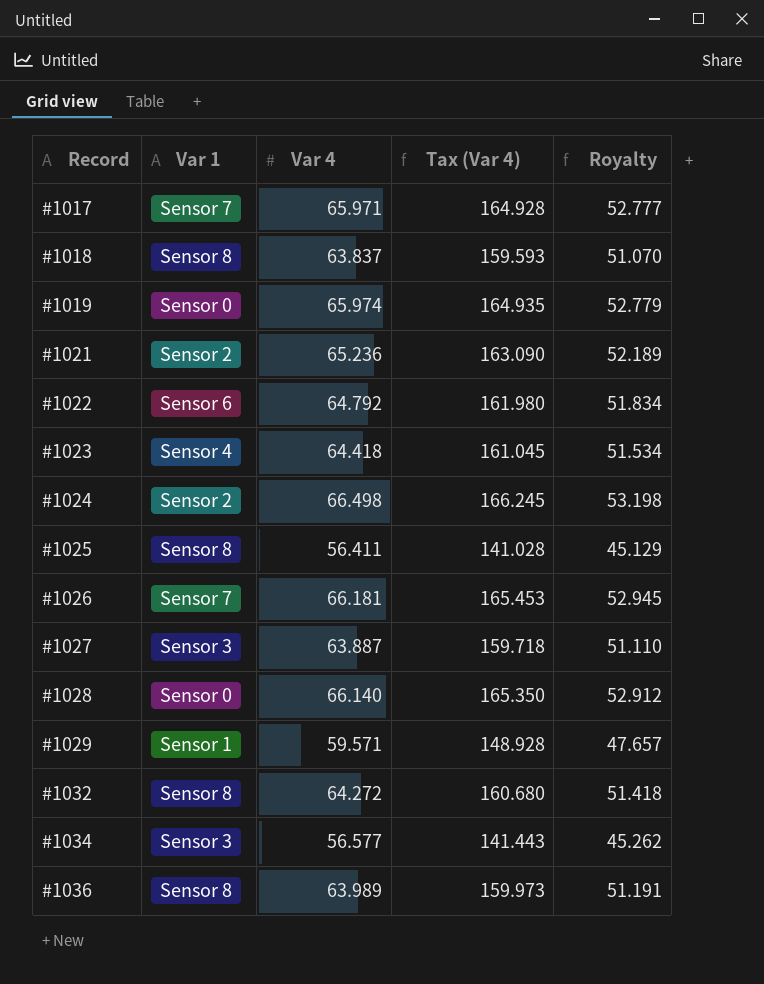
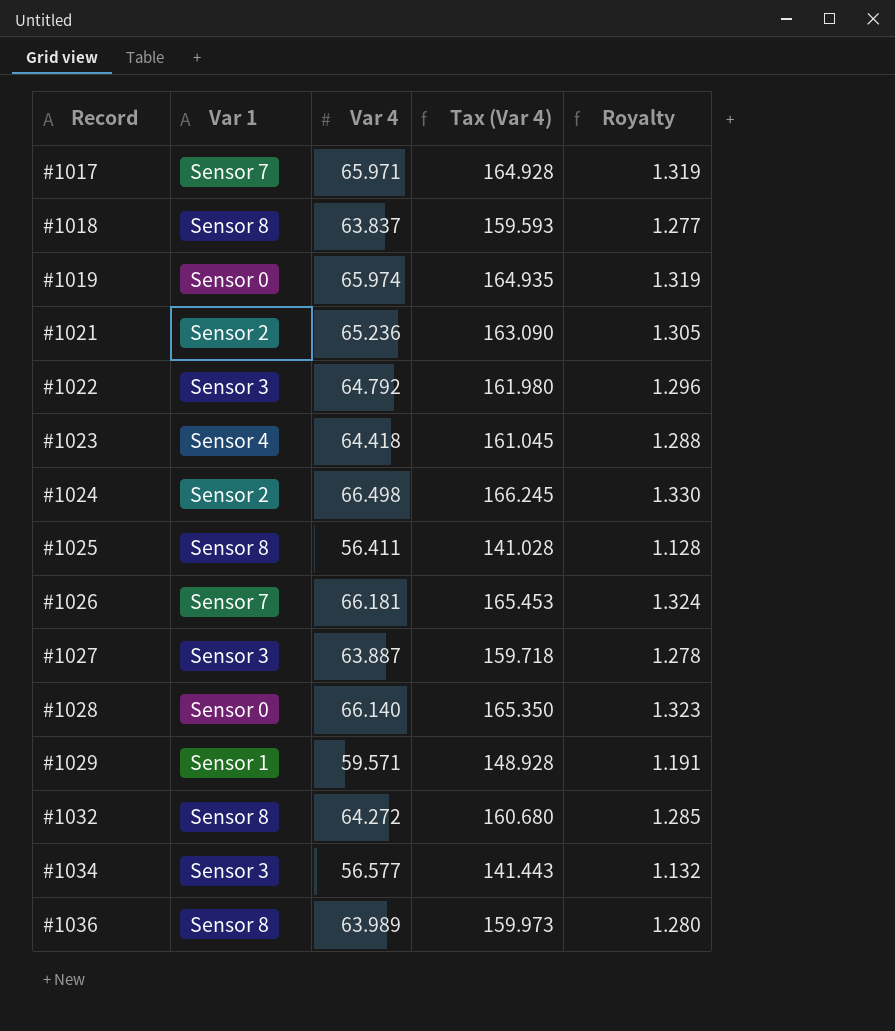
column Royalty | formula: [Var 4] * 0.8 -> [Var 4] * 0.02
#1022 | Var 1: Sensor 6 -> Sensor 3

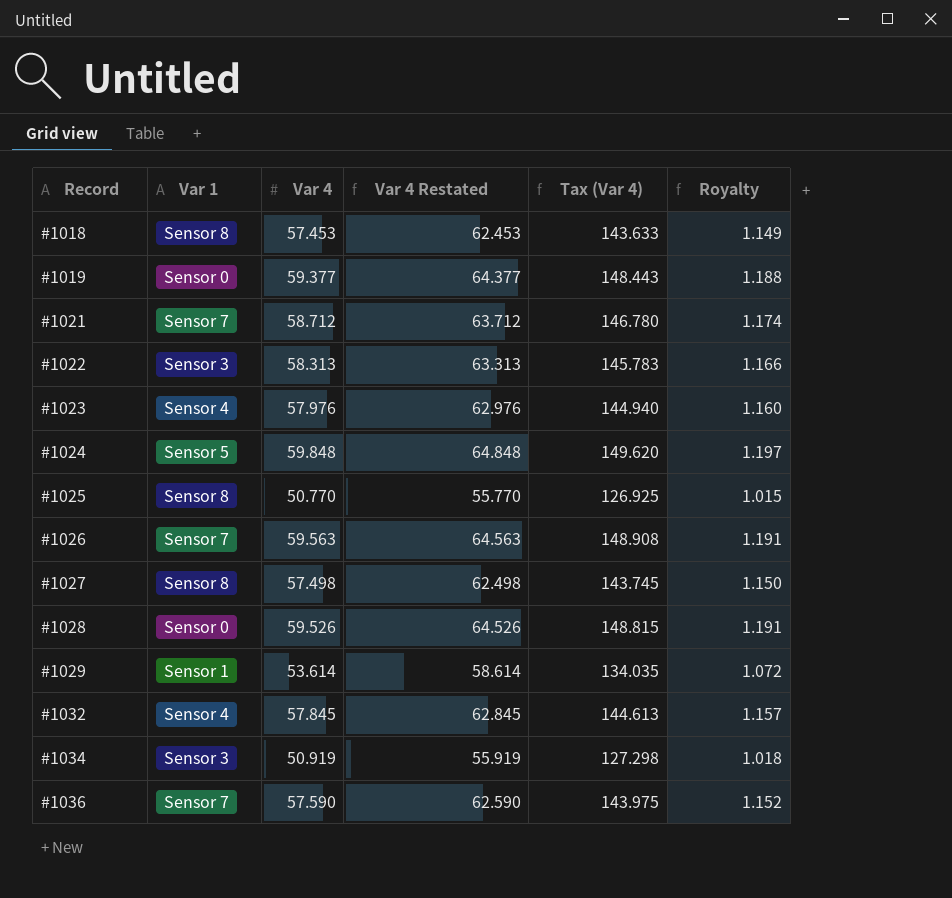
column Var 4 Restated | formula: none -> [Var 4] + 5
row #1017: Sensor 7 | 65.971 | 164.928 | 1.319 -> none
#1018 | Var 4: 63.837 -> 57.453
#1018 | Tax (Var 4): 159.593 -> 143.633
#1018 | Royalty: 1.277 -> 1.149
#1019 | Var 4: 65.974 -> 59.377
#1019 | Tax (Var 4): 164.935 -> 148.443
#1019 | Royalty: 1.319 -> 1.188
#1021 | Var 1: Sensor 2 -> Sensor 7
#1021 | Var 4: 65.236 -> 58.712
#1021 | Tax (Var 4): 163.090 -> 146.780
#1021 | Royalty: 1.305 -> 1.174
#1022 | Var 4: 64.792 -> 58.313
#1022 | Tax (Var 4): 161.980 -> 145.783
#1022 | Royalty: 1.296 -> 1.166
#1023 | Var 4: 64.418 -> 57.976
#1023 | Tax (Var 4): 161.045 -> 144.940
#1023 | Royalty: 1.288 -> 1.160
#1024 | Var 1: Sensor 2 -> Sensor 5
#1024 | Var 4: 66.498 -> 59.848
#1024 | Tax (Var 4): 166.245 -> 149.620
#1024 | Royalty: 1.330 -> 1.197
#1025 | Var 4: 56.411 -> 50.770
#1025 | Tax (Var 4): 141.028 -> 126.925
#1025 | Royalty: 1.128 -> 1.015
#1026 | Var 4: 66.181 -> 59.563
#1026 | Tax (Var 4): 165.453 -> 148.908
#1026 | Royalty: 1.324 -> 1.191
#1027 | Var 1: Sensor 3 -> Sensor 8
#1027 | Var 4: 63.887 -> 57.498
#1027 | Tax (Var 4): 159.718 -> 143.745
#1027 | Royalty: 1.278 -> 1.150
#1028 | Var 4: 66.140 -> 59.526
#1028 | Tax (Var 4): 165.350 -> 148.815
#1028 | Royalty: 1.323 -> 1.191
#1029 | Var 4: 59.571 -> 53.614
#1029 | Tax (Var 4): 148.928 -> 134.035
#1029 | Royalty: 1.191 -> 1.072
#1032 | Var 1: Sensor 8 -> Sensor 4
#1032 | Var 4: 64.272 -> 57.845
#1032 | Tax (Var 4): 160.680 -> 144.613
#1032 | Royalty: 1.285 -> 1.157
#1034 | Var 4: 56.577 -> 50.919
#1034 | Tax (Var 4): 141.443 -> 127.298
#1034 | Royalty: 1.132 -> 1.018
#1036 | Var 1: Sensor 8 -> Sensor 7
#1036 | Var 4: 63.989 -> 57.590
#1036 | Tax (Var 4): 159.973 -> 143.975
#1036 | Royalty: 1.280 -> 1.152

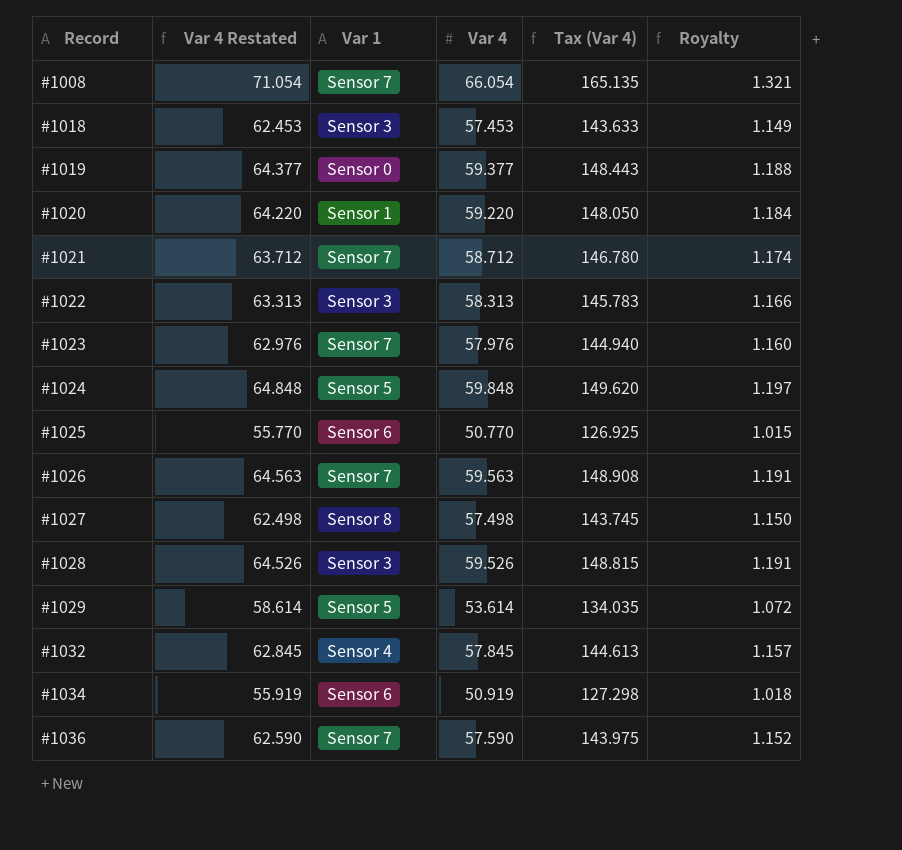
column Var 4 Restated | position: 4 -> 2
row #1008: none -> 71.054 | Sensor 7 | 66.054 | 165.135 | 1.321
#1018 | Var 1: Sensor 8 -> Sensor 3
row #1020: none -> 64.220 | Sensor 1 | 59.220 | 148.050 | 1.184
#1023 | Var 1: Sensor 4 -> Sensor 7
#1025 | Var 1: Sensor 8 -> Sensor 6
#1028 | Var 1: Sensor 0 -> Sensor 3
#1029 | Var 1: Sensor 1 -> Sensor 5
#1034 | Var 1: Sensor 3 -> Sensor 6

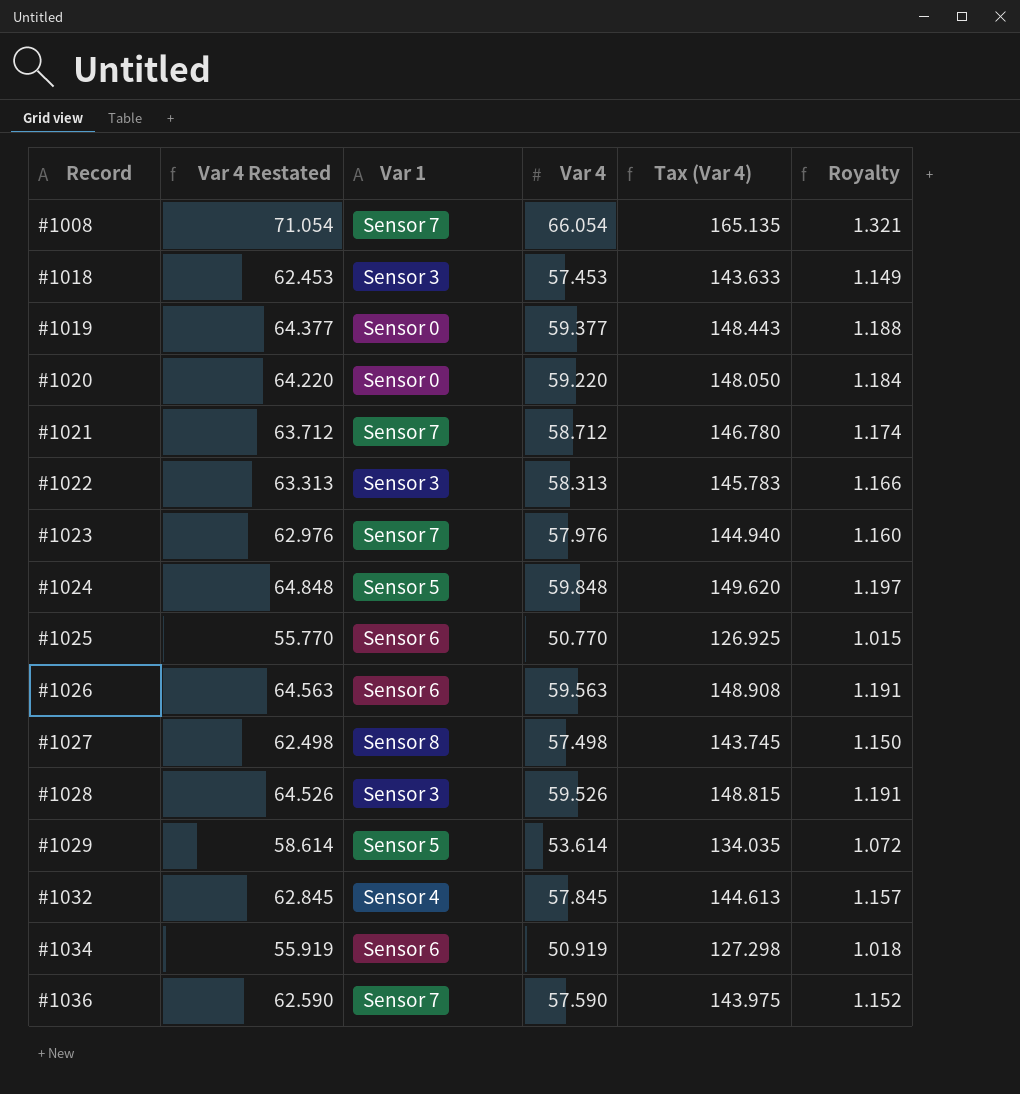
#1020 | Var 1: Sensor 1 -> Sensor 0
#1026 | Var 1: Sensor 7 -> Sensor 6

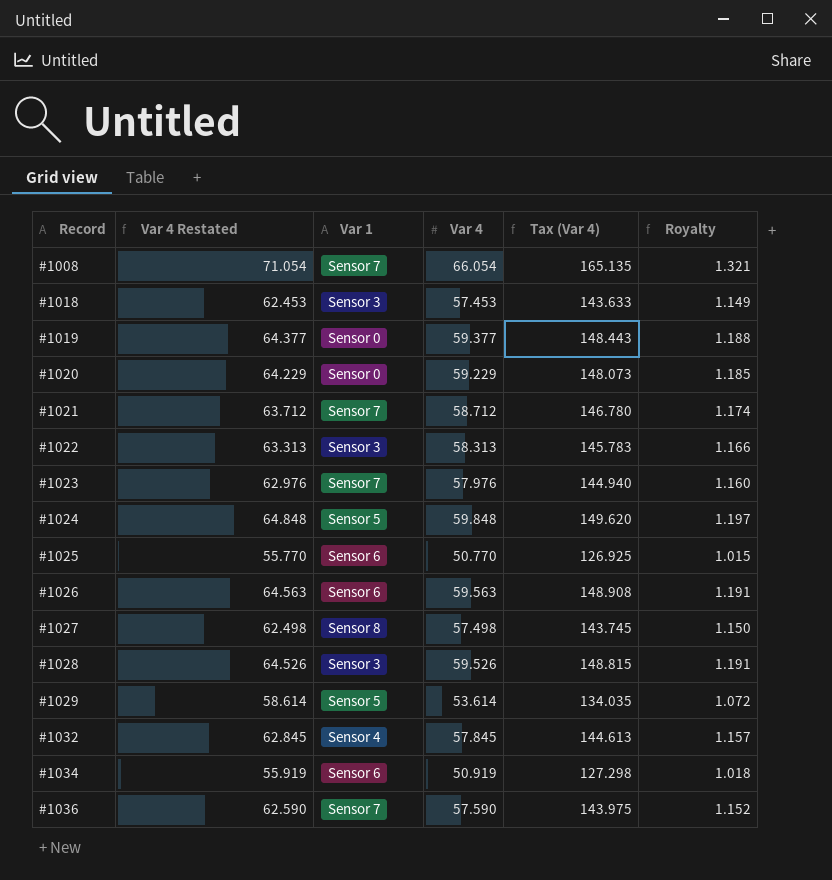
#1020 | Var 4 Restated: 64.220 -> 64.229
#1020 | Var 4: 59.220 -> 59.229
#1020 | Tax (Var 4): 148.050 -> 148.073
#1020 | Royalty: 1.184 -> 1.185

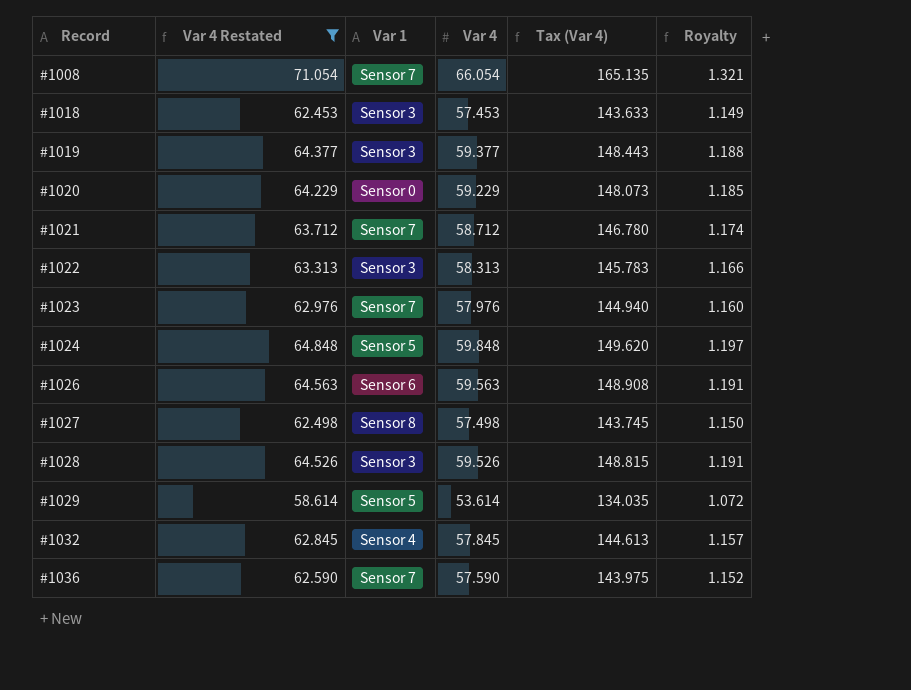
filter: none -> Var 4 Restated >= 58.614
#1019 | Var 1: Sensor 0 -> Sensor 3

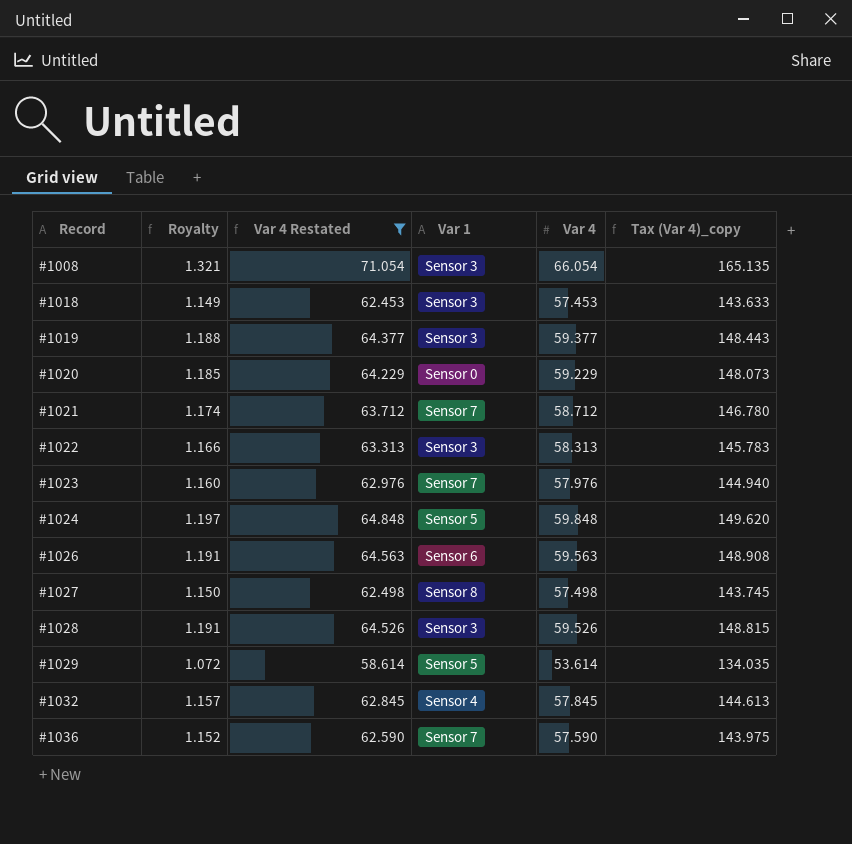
column Royalty | position: 6 -> 2
column name: Tax (Var 4) -> Tax (Var 4)_copy
#1008 | Var 1: Sensor 7 -> Sensor 3

